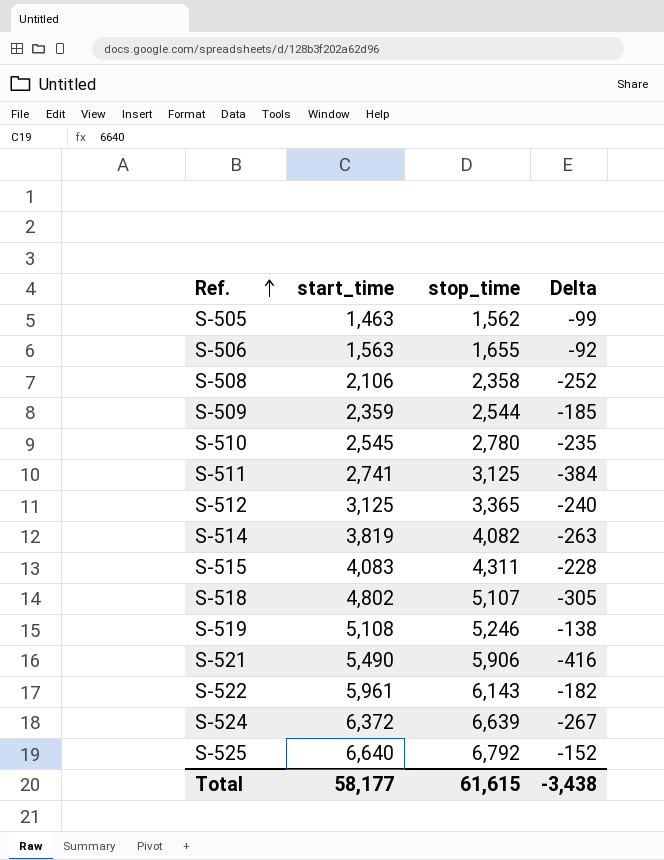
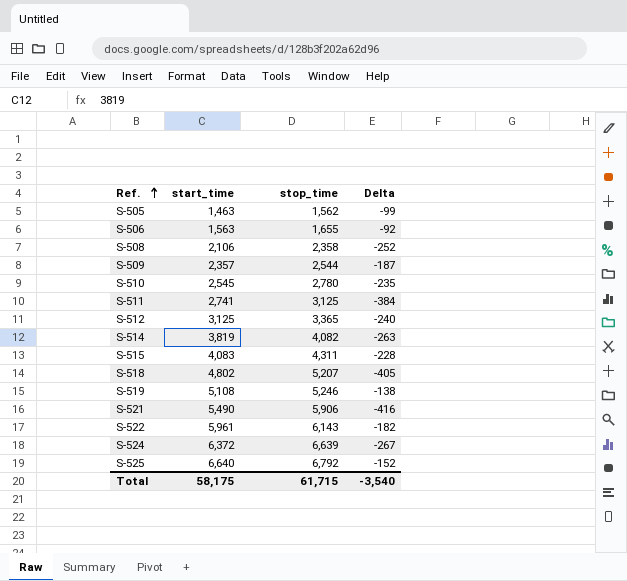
S-509 | start_time: 2,359 -> 2,357
S-509 | Delta: -185 -> -187
S-518 | stop_time: 5,107 -> 5,207
S-518 | Delta: -305 -> -405
Total | start_time: 58,177 -> 58,175
Total | stop_time: 61,615 -> 61,715
Total | Delta: -3,438 -> -3,540

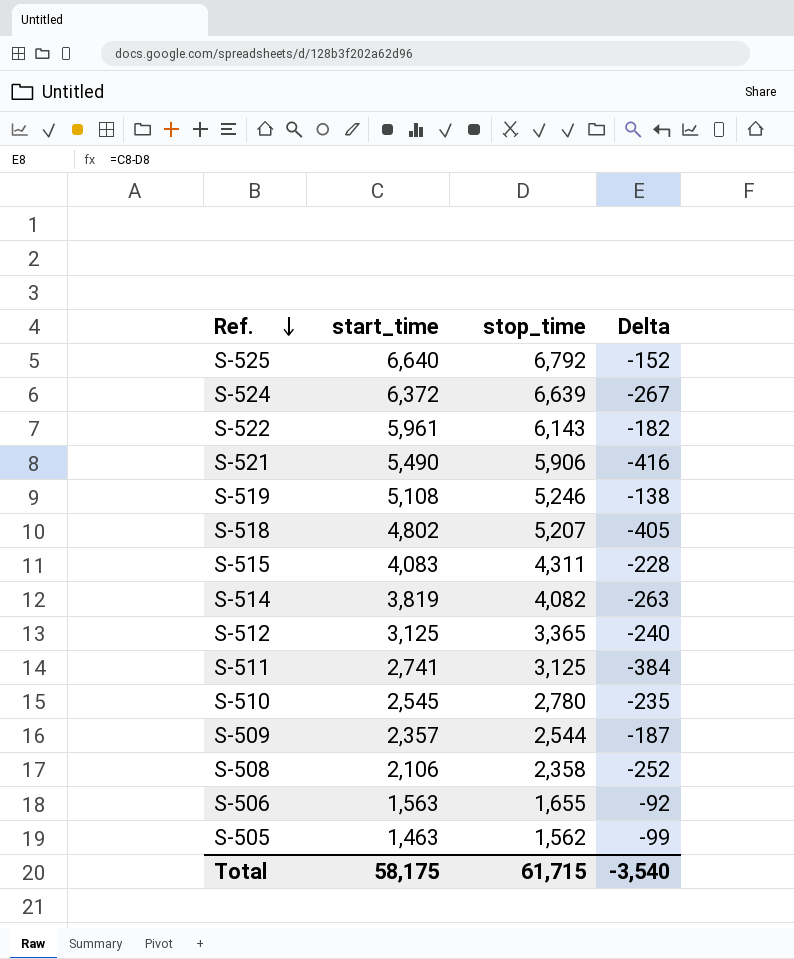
row order: Ref. ascending -> Ref. descending

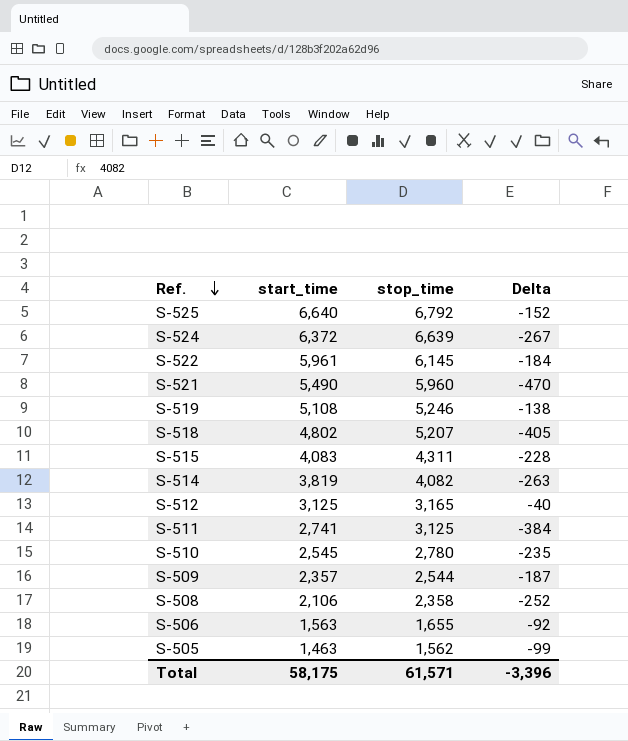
S-522 | stop_time: 6,143 -> 6,145
S-522 | Delta: -182 -> -184
S-521 | stop_time: 5,906 -> 5,960
S-521 | Delta: -416 -> -470
S-512 | stop_time: 3,365 -> 3,165
S-512 | Delta: -240 -> -40
Total | stop_time: 61,715 -> 61,571
Total | Delta: -3,540 -> -3,396

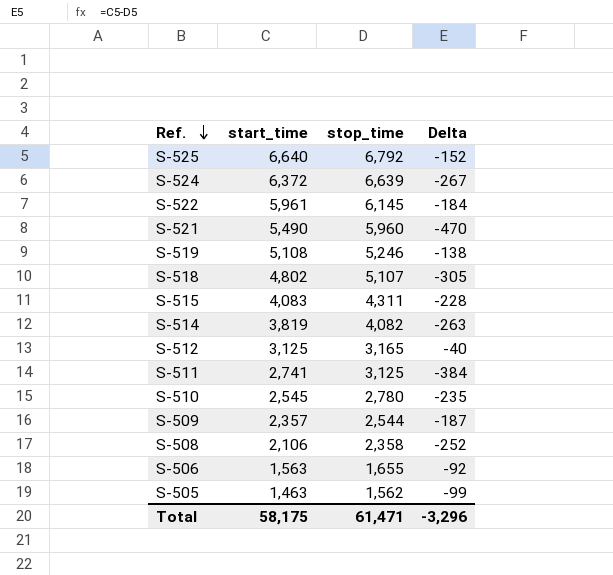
S-518 | stop_time: 5,207 -> 5,107
S-518 | Delta: -405 -> -305
Total | stop_time: 61,571 -> 61,471
Total | Delta: -3,396 -> -3,296

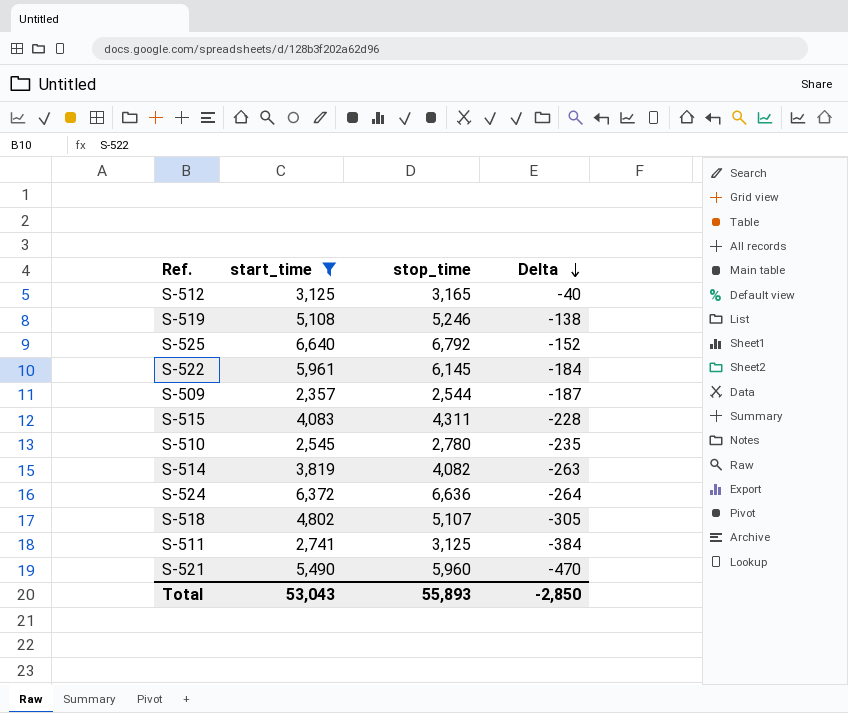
filter: none -> start_time >= 2,357
row order: Ref. descending -> Delta descending
S-524 | stop_time: 6,639 -> 6,636
S-524 | Delta: -267 -> -264
Total | start_time: 58,175 -> 53,043
Total | stop_time: 61,471 -> 55,893
Total | Delta: -3,296 -> -2,850

